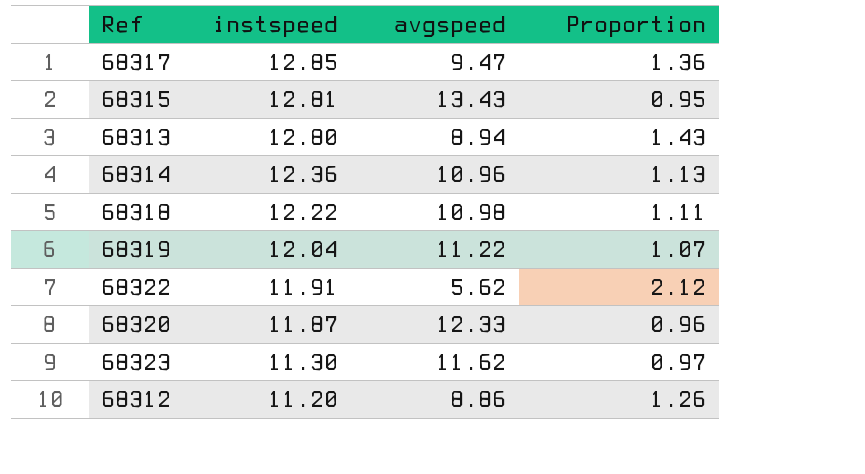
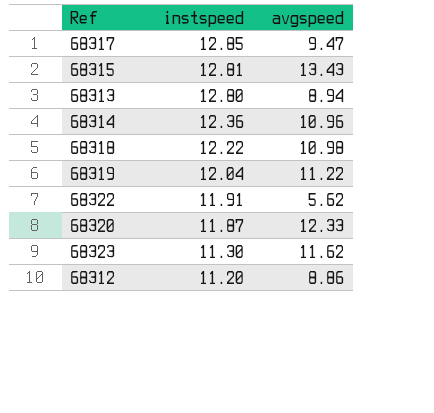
column Proportion | formula: [instspeed] / [avgspeed] -> none

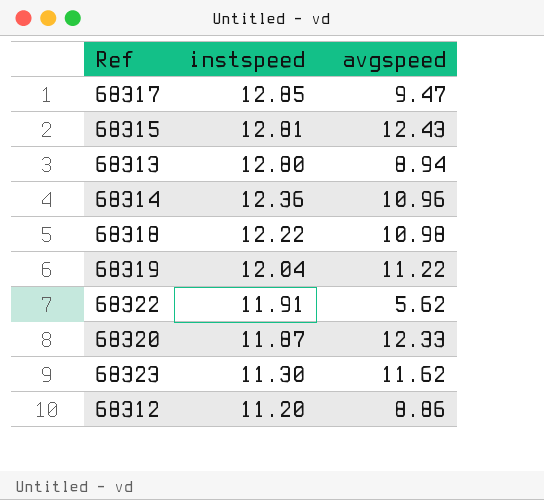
68315 | avgspeed: 13.43 -> 12.43

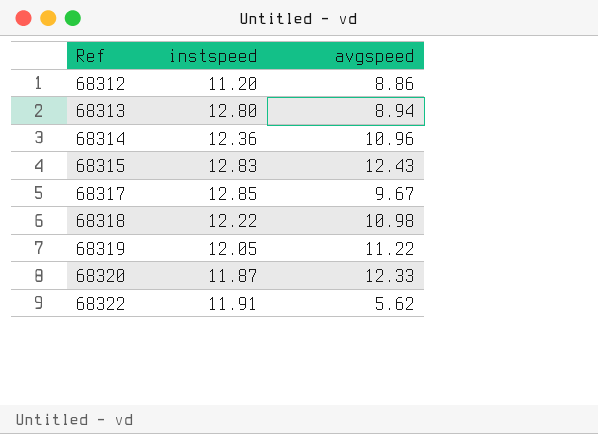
row order: instspeed descending -> Ref ascending
row 68323: 11.30 | 11.62 -> none
68315 | instspeed: 12.81 -> 12.83
68317 | avgspeed: 9.47 -> 9.67
68319 | instspeed: 12.04 -> 12.05

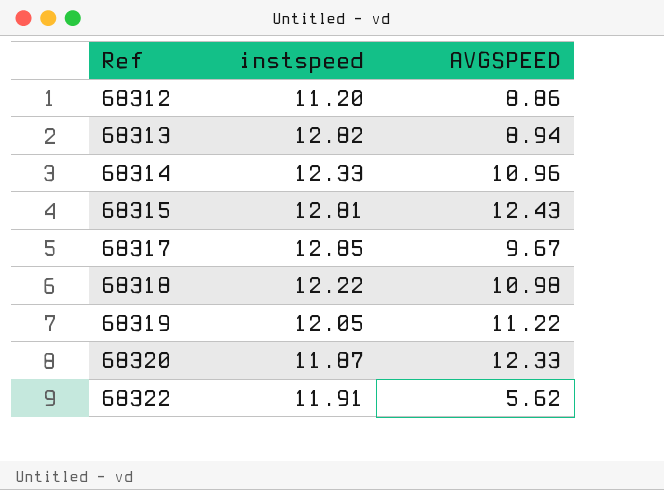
column name: avgspeed -> AVGSPEED
68313 | instspeed: 12.80 -> 12.82
68314 | instspeed: 12.36 -> 12.33
68315 | instspeed: 12.83 -> 12.81

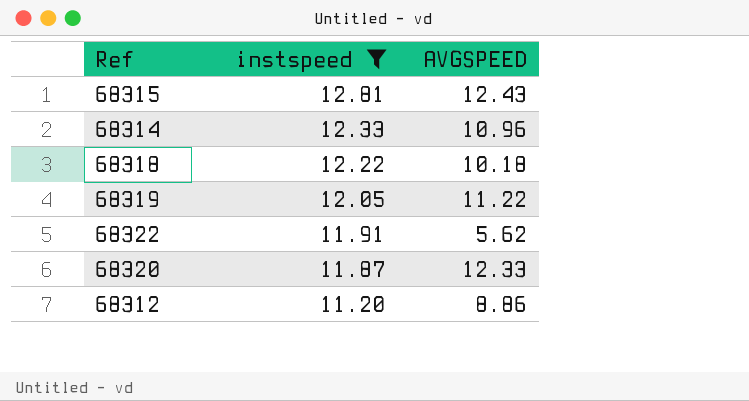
filter: none -> instspeed <= 12.81
row order: Ref ascending -> instspeed descending
68318 | AVGSPEED: 10.98 -> 10.18

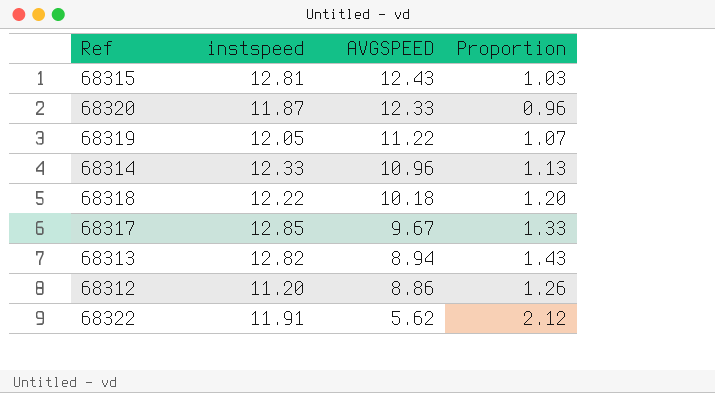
filter: instspeed <= 12.81 -> none
row order: instspeed descending -> AVGSPEED descending
column Proportion | formula: none -> [instspeed] / [AVGSPEED]

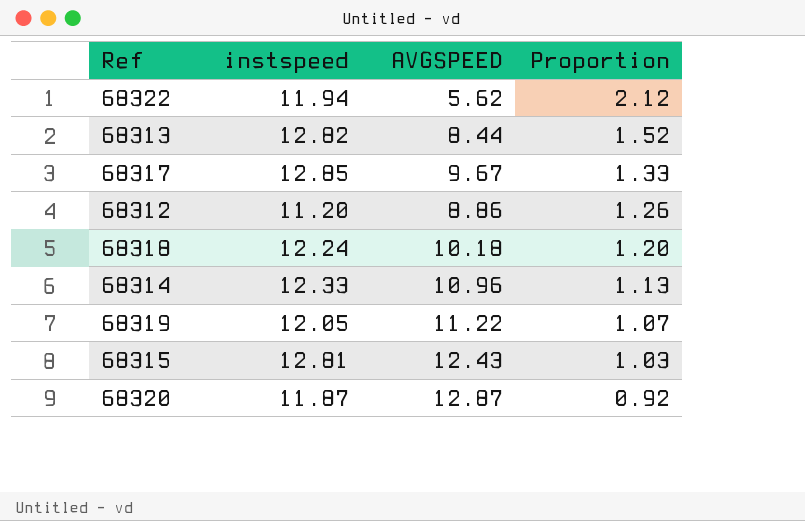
row order: AVGSPEED descending -> Proportion descending
68322 | instspeed: 11.91 -> 11.94
68313 | AVGSPEED: 8.94 -> 8.44
68313 | Proportion: 1.43 -> 1.52
68318 | instspeed: 12.22 -> 12.24
68320 | AVGSPEED: 12.33 -> 12.87
68320 | Proportion: 0.96 -> 0.92

